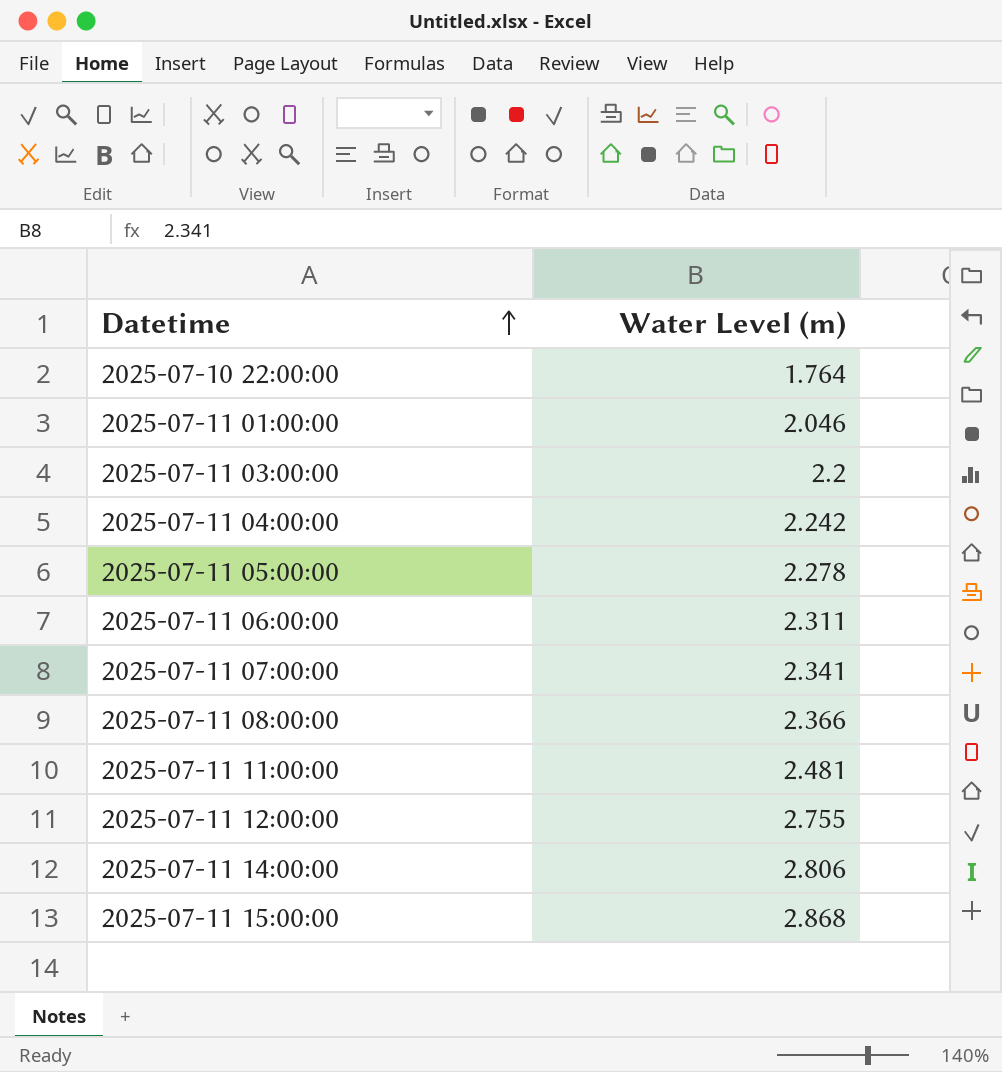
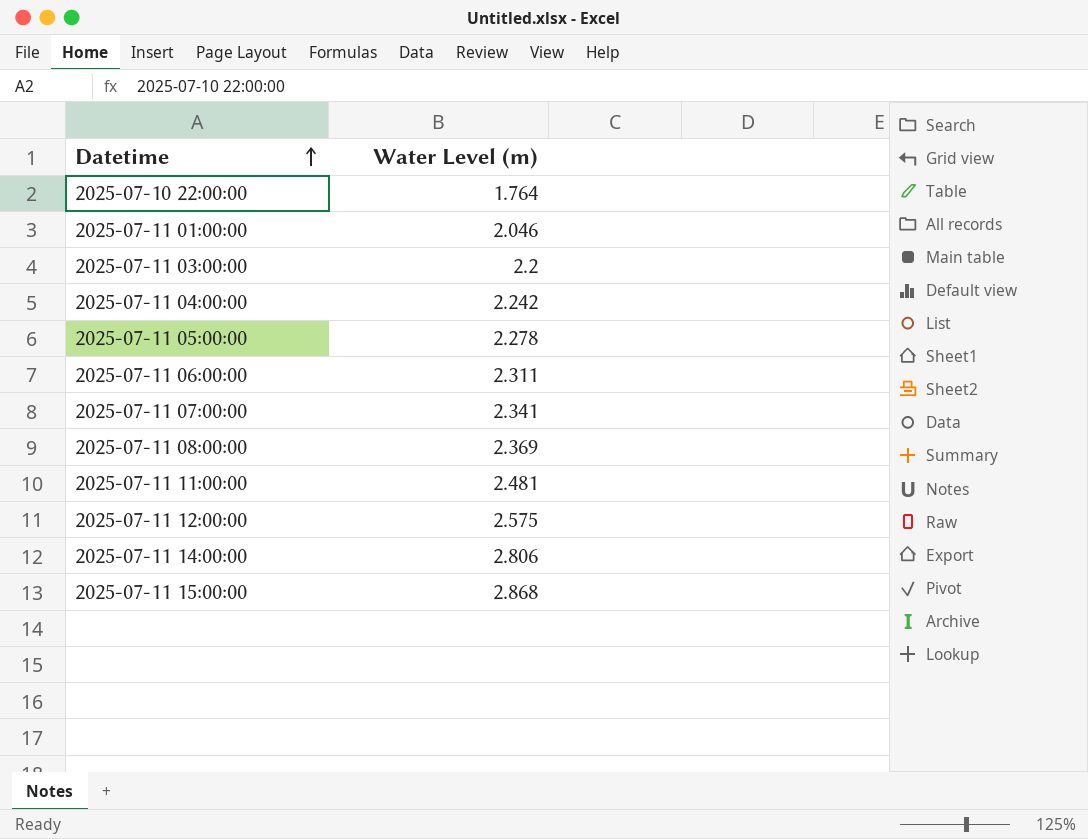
2025-07-11 08:00:00 | Water Level (m): 2.366 -> 2.369
2025-07-11 12:00:00 | Water Level (m): 2.755 -> 2.575

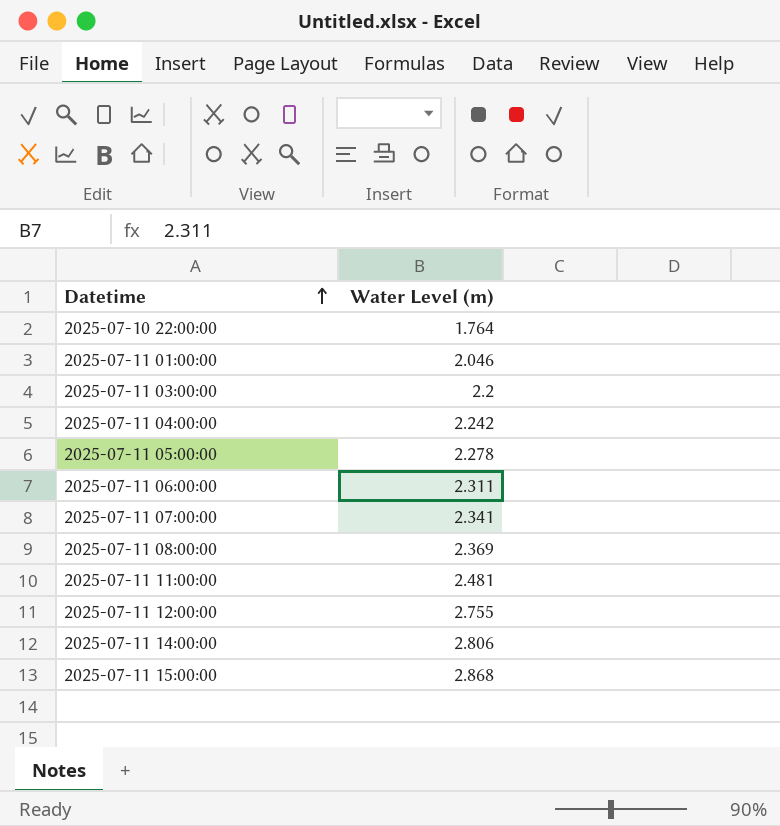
2025-07-11 12:00:00 | Water Level (m): 2.575 -> 2.755

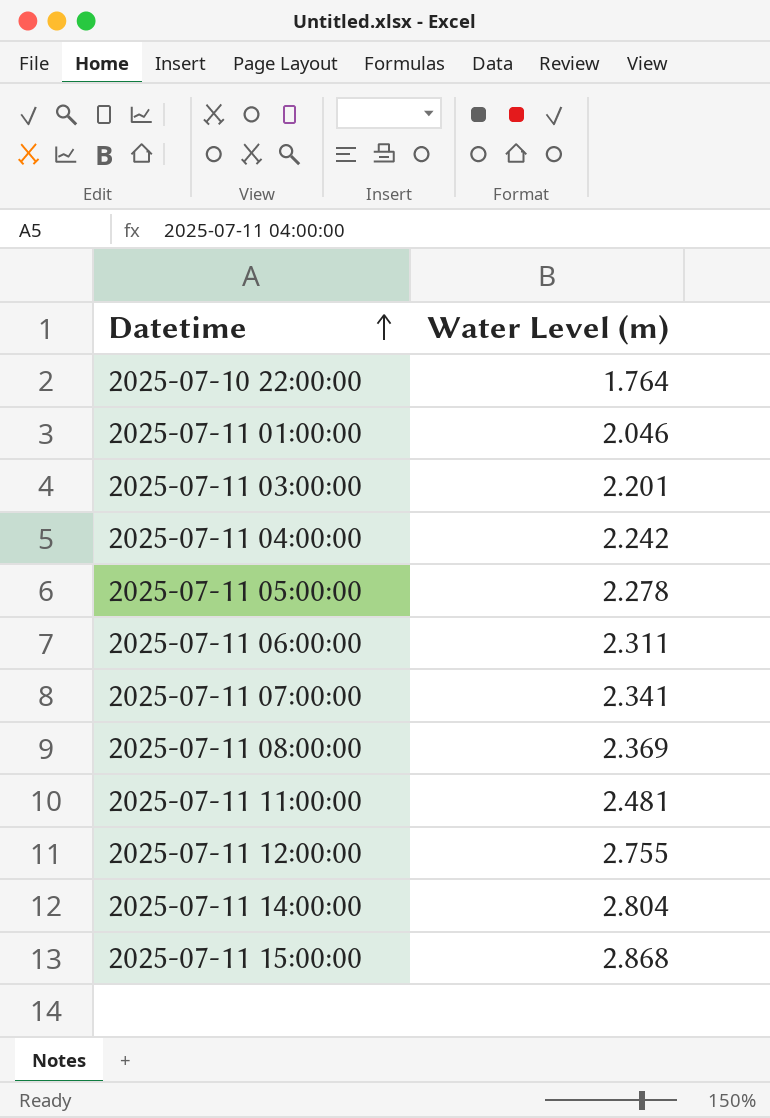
2025-07-11 03:00:00 | Water Level (m): 2.2 -> 2.201
2025-07-11 14:00:00 | Water Level (m): 2.806 -> 2.804

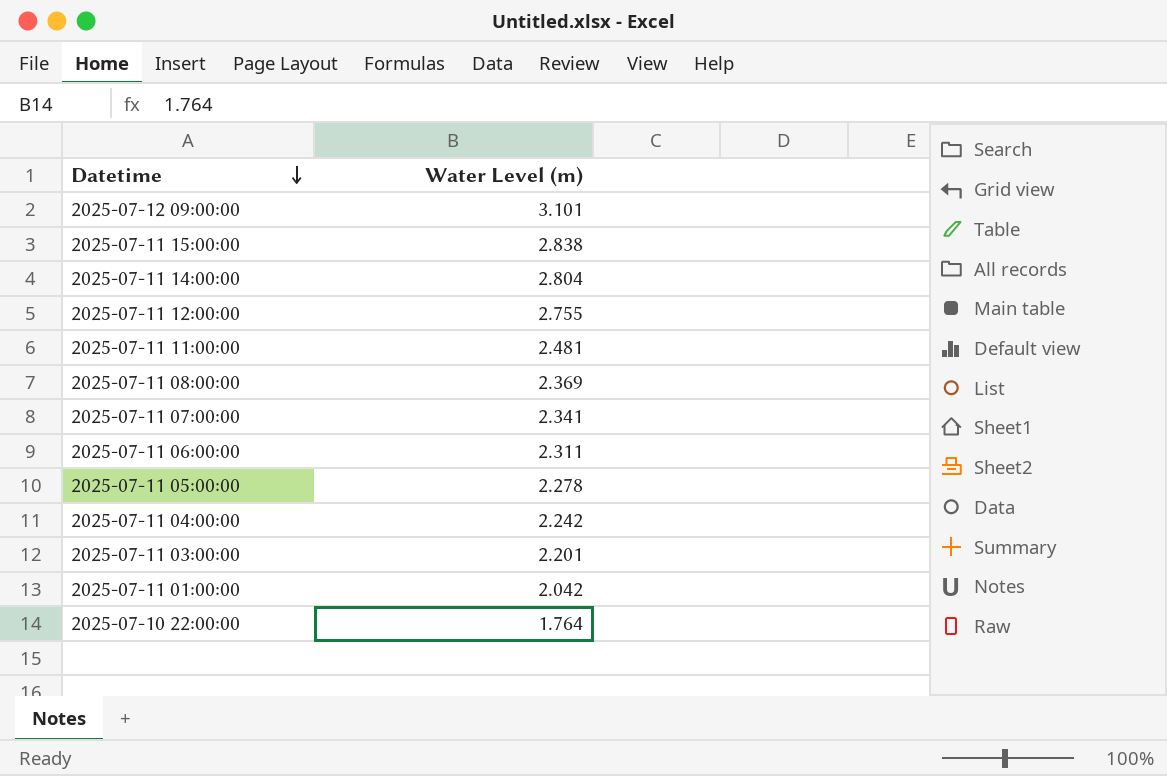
row order: Datetime ascending -> Datetime descending
row 2025-07-12 09:00:00: none -> 3.101
2025-07-11 15:00:00 | Water Level (m): 2.868 -> 2.838
2025-07-11 01:00:00 | Water Level (m): 2.046 -> 2.042

